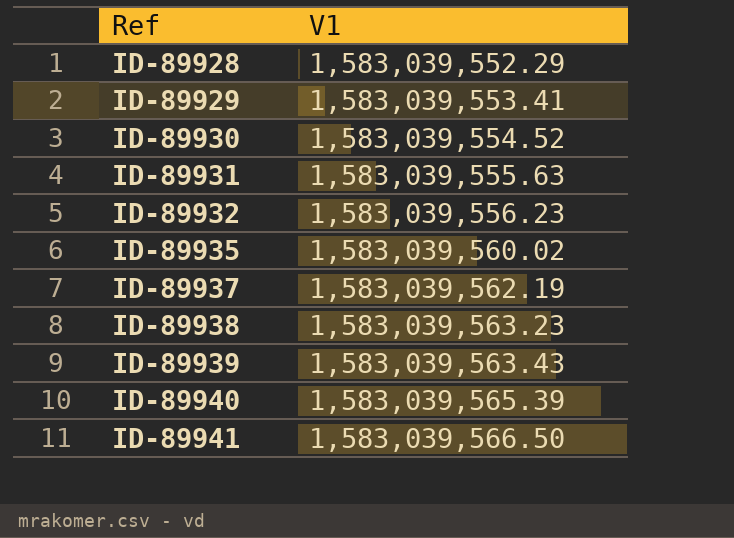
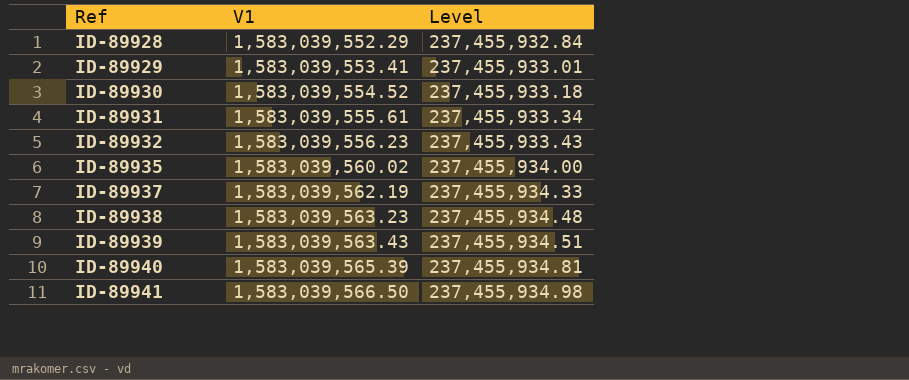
column Level | formula: none -> [V1] * 0.15
ID-89931 | V1: 1,583,039,555.63 -> 1,583,039,555.61

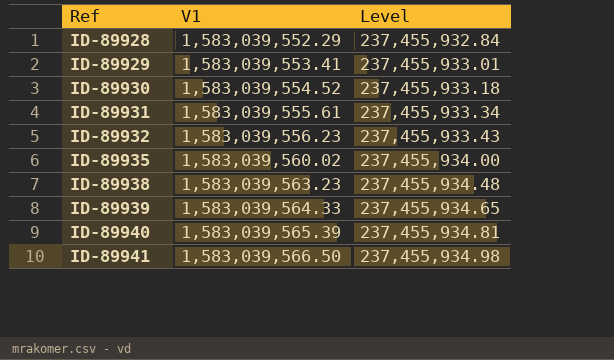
row ID-89937: 1,583,039,562.19 | 237,455,934.33 -> none
ID-89939 | V1: 1,583,039,563.43 -> 1,583,039,564.33
ID-89939 | Level: 237,455,934.51 -> 237,455,934.65

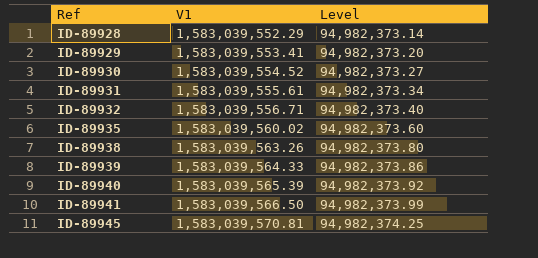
column Level | formula: [V1] * 0.15 -> [V1] * 0.06
ID-89932 | V1: 1,583,039,556.23 -> 1,583,039,556.71
ID-89938 | V1: 1,583,039,563.23 -> 1,583,039,563.26
row ID-89945: none -> 1,583,039,570.81 | 94,982,374.25

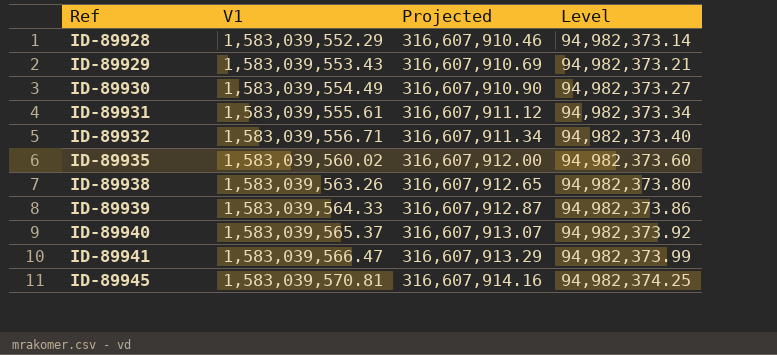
column Projected | formula: none -> [V1] * 0.2
ID-89929 | V1: 1,583,039,553.41 -> 1,583,039,553.43
ID-89929 | Level: 94,982,373.20 -> 94,982,373.21
ID-89930 | V1: 1,583,039,554.52 -> 1,583,039,554.49
ID-89940 | V1: 1,583,039,565.39 -> 1,583,039,565.37
ID-89941 | V1: 1,583,039,566.50 -> 1,583,039,566.47

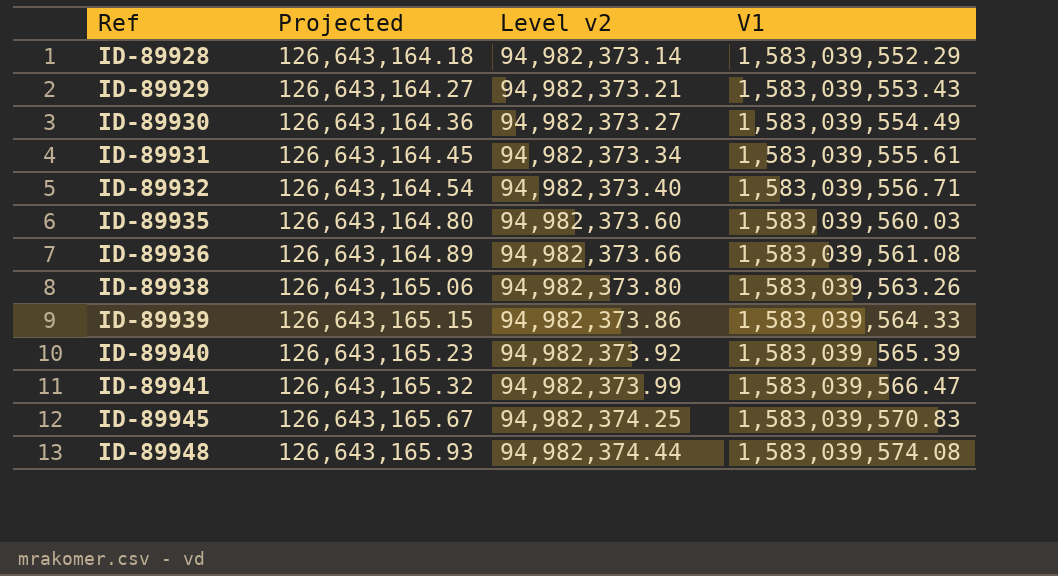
column Projected | formula: [V1] * 0.2 -> [V1] * 0.08
column name: Level -> Level v2
column V1 | position: 2 -> 4
ID-89935 | V1: 1,583,039,560.02 -> 1,583,039,560.03
row ID-89936: none -> 126,643,164.89 | 94,982,373.66 | 1,583,039,561.08
ID-89940 | V1: 1,583,039,565.37 -> 1,583,039,565.39
ID-89945 | V1: 1,583,039,570.81 -> 1,583,039,570.83
row ID-89948: none -> 126,643,165.93 | 94,982,374.44 | 1,583,039,574.08

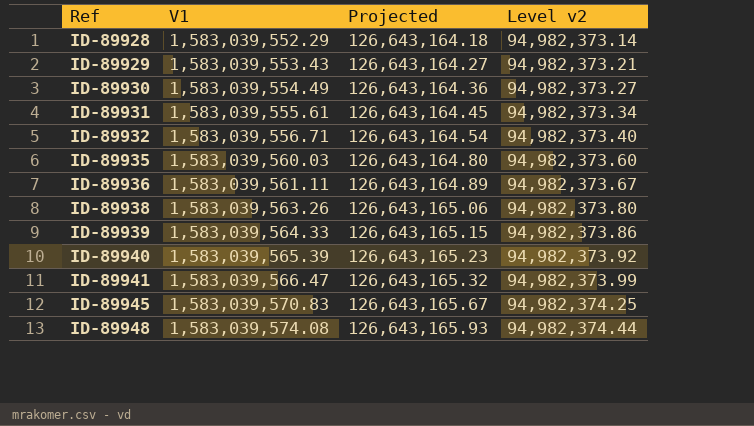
column V1 | position: 4 -> 2
ID-89936 | V1: 1,583,039,561.08 -> 1,583,039,561.11
ID-89936 | Level v2: 94,982,373.66 -> 94,982,373.67

